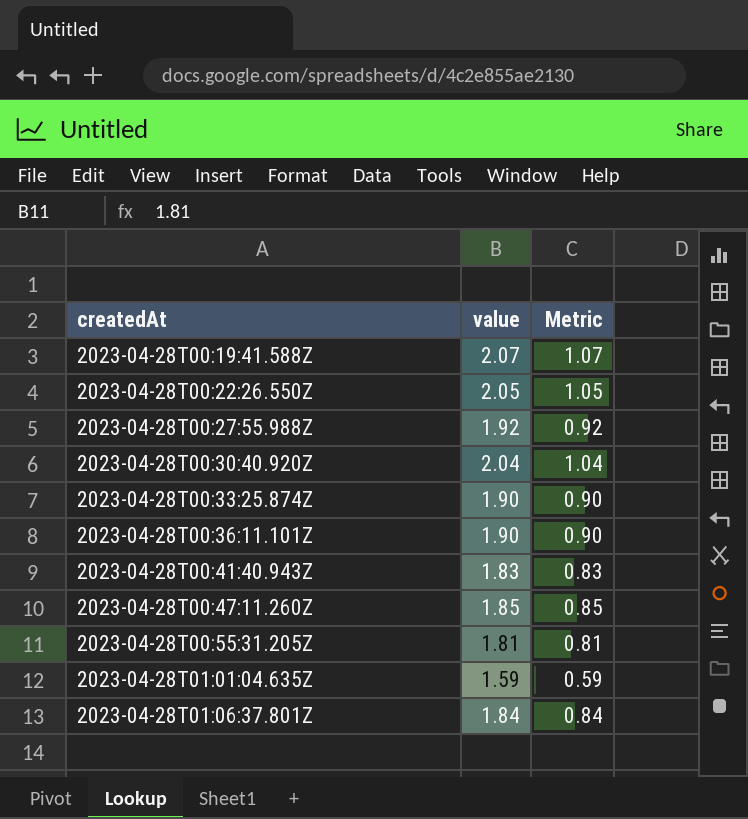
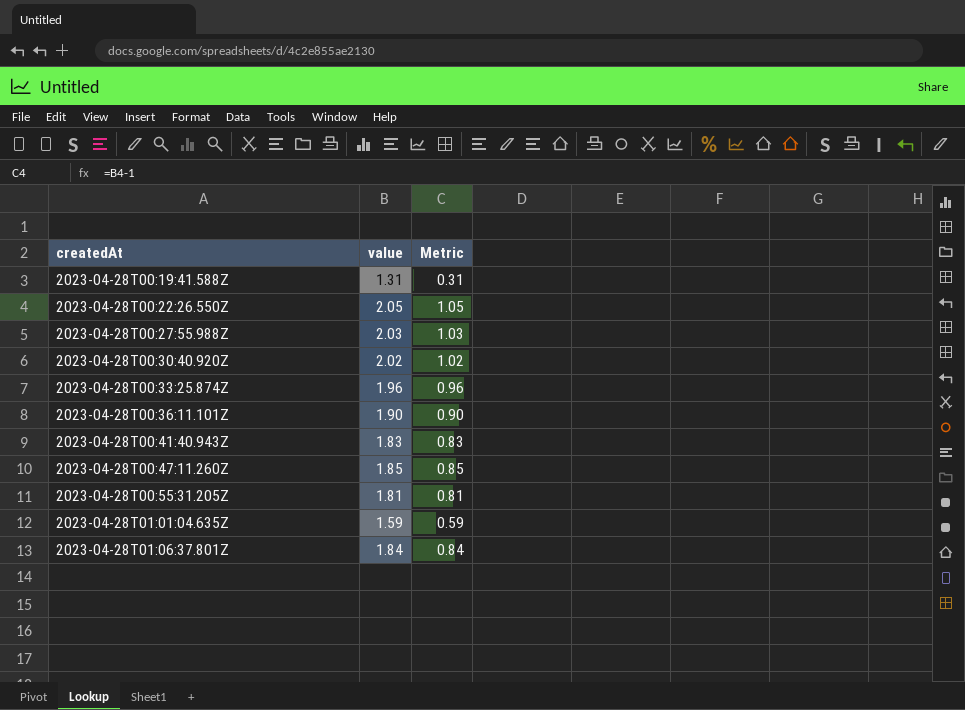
2023-04-28T00:19:41.588Z | value: 2.07 -> 1.31
2023-04-28T00:19:41.588Z | Metric: 1.07 -> 0.31
2023-04-28T00:27:55.988Z | value: 1.92 -> 2.03
2023-04-28T00:27:55.988Z | Metric: 0.92 -> 1.03
2023-04-28T00:30:40.920Z | value: 2.04 -> 2.02
2023-04-28T00:30:40.920Z | Metric: 1.04 -> 1.02
2023-04-28T00:33:25.874Z | value: 1.90 -> 1.96
2023-04-28T00:33:25.874Z | Metric: 0.90 -> 0.96

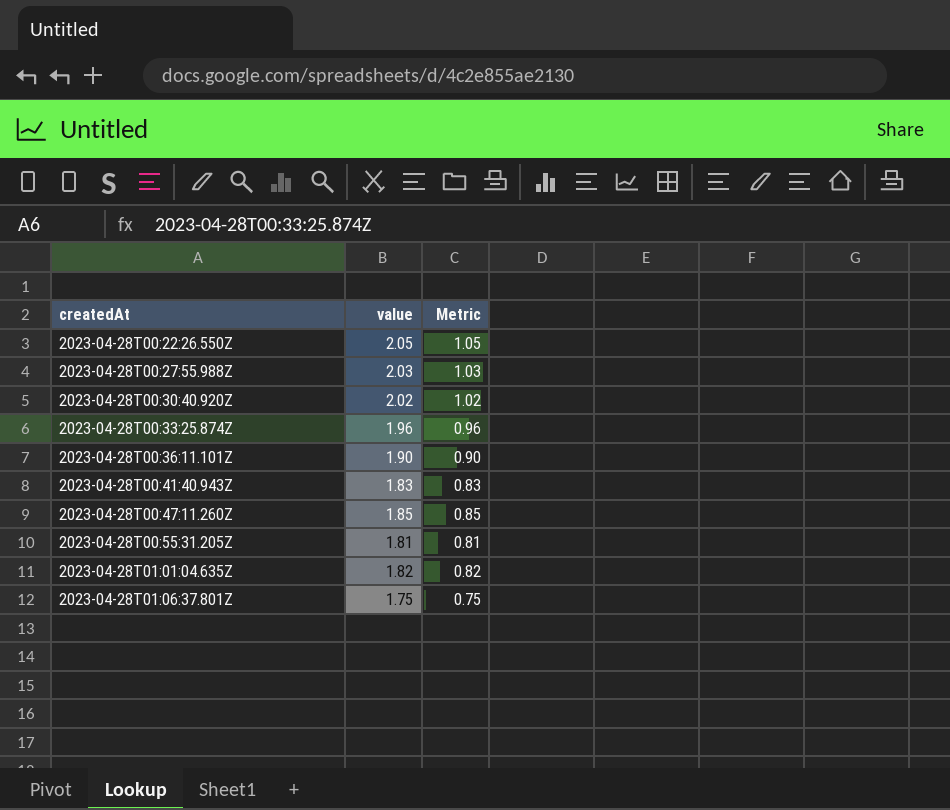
row 2023-04-28T00:19:41.588Z: 1.31 | 0.31 -> none
2023-04-28T01:01:04.635Z | value: 1.59 -> 1.82
2023-04-28T01:01:04.635Z | Metric: 0.59 -> 0.82
2023-04-28T01:06:37.801Z | value: 1.84 -> 1.75
2023-04-28T01:06:37.801Z | Metric: 0.84 -> 0.75

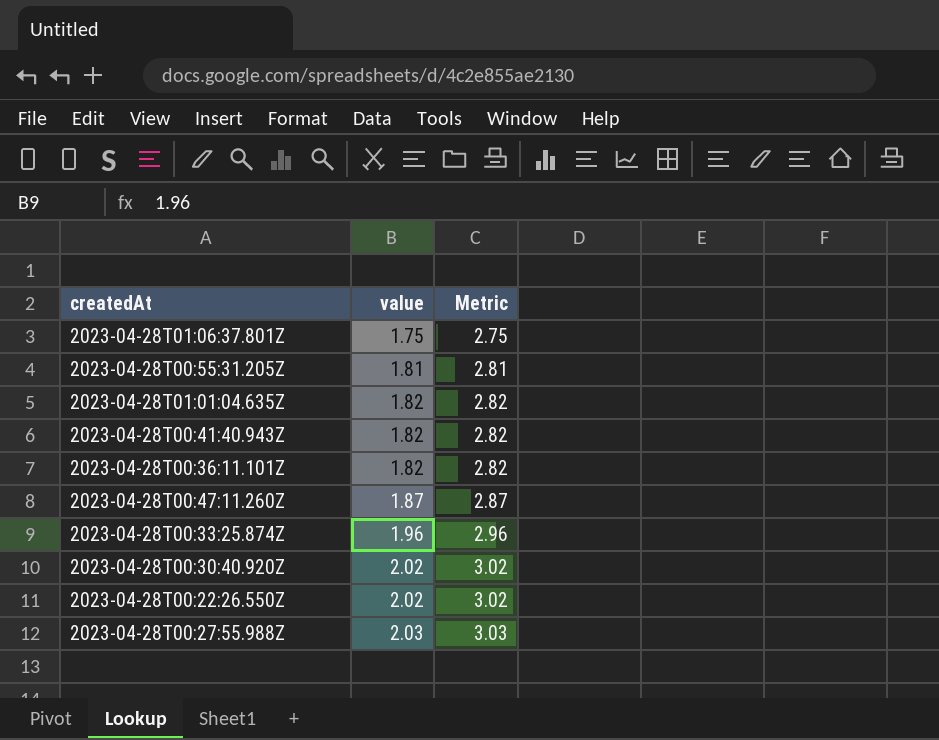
row order: createdAt ascending -> value ascending
column Metric | formula: [value] - 1 -> [value] + 1
2023-04-28T00:41:40.943Z | value: 1.83 -> 1.82
2023-04-28T00:36:11.101Z | value: 1.90 -> 1.82
2023-04-28T00:47:11.260Z | value: 1.85 -> 1.87
2023-04-28T00:22:26.550Z | value: 2.05 -> 2.02

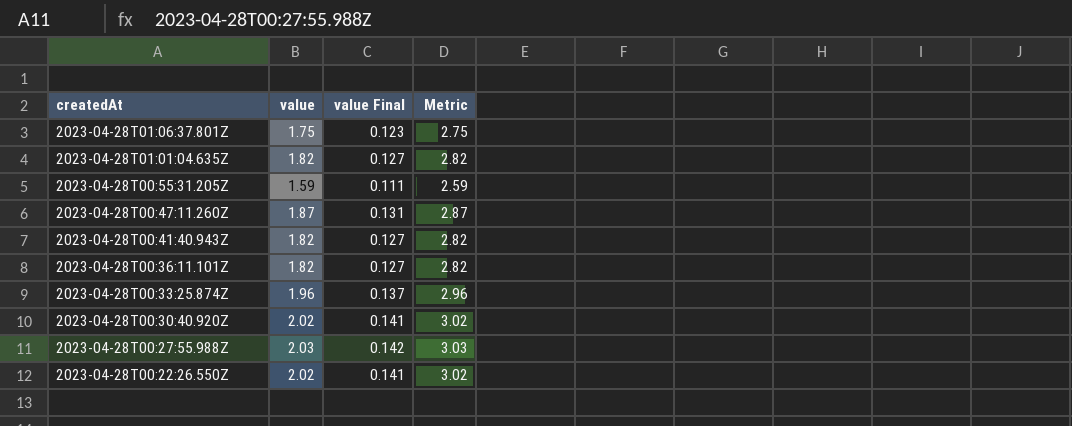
row order: value ascending -> createdAt descending
column value Final | formula: none -> [value] * 0.07
2023-04-28T00:55:31.205Z | value: 1.81 -> 1.59
2023-04-28T00:55:31.205Z | Metric: 2.81 -> 2.59

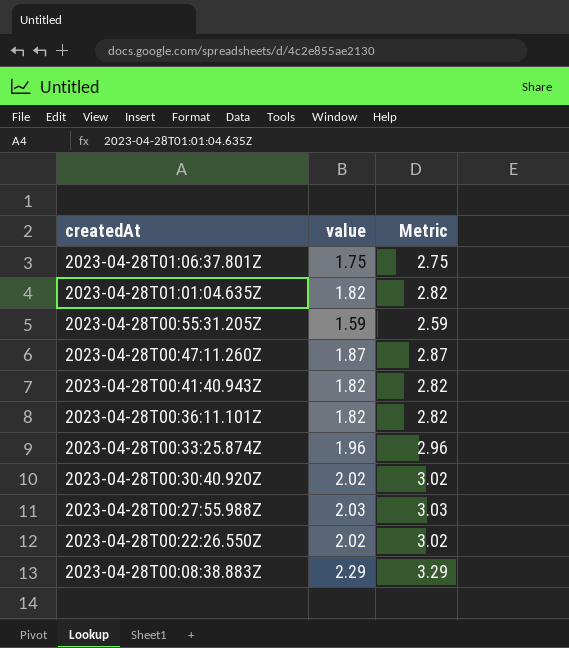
column value Final | formula: [value] * 0.07 -> none
row 2023-04-28T00:08:38.883Z: none -> 2.29 | 3.29

